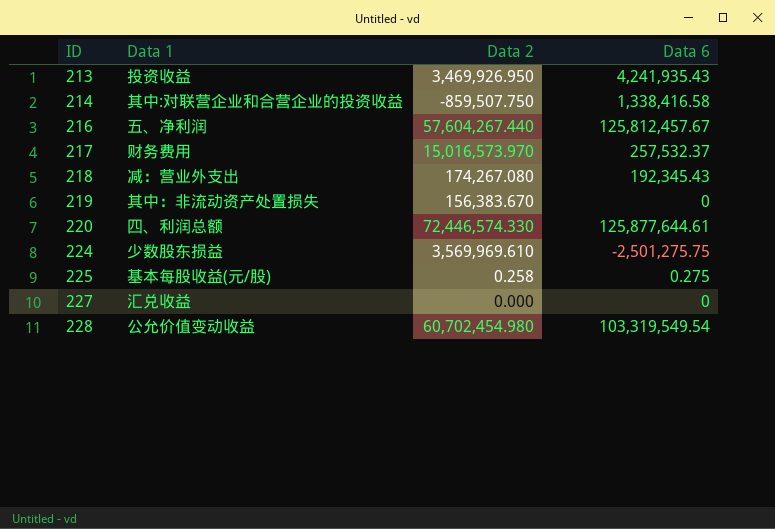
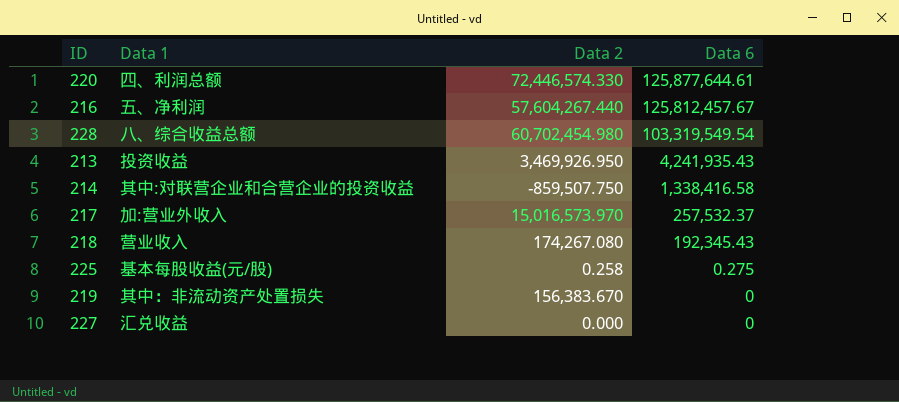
row order: ID ascending -> Data 6 descending
row 224: 少数股东损益 | 3,569,969.610 | -2,501,275.75 -> none
228 | Data 1: 公允价值变动收益 -> 八、综合收益总额
217 | Data 1: 财务费用 -> 加:营业外收入
218 | Data 1: 减：营业外支出 -> 营业收入

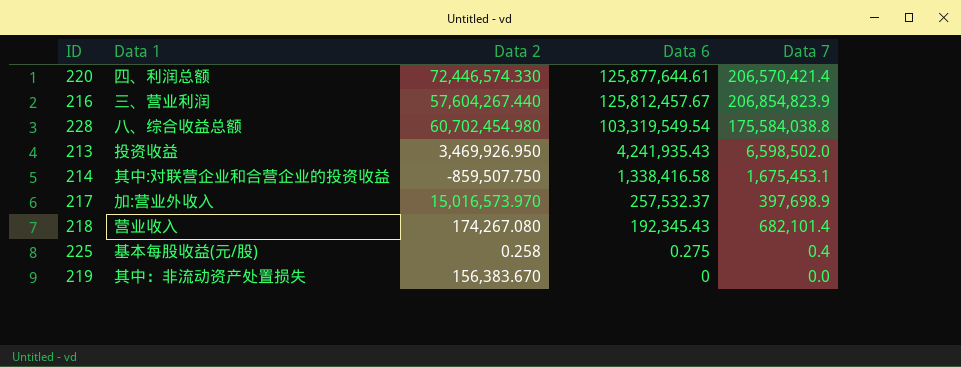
column Data 7 | position: none -> 5
row 227: 汇兑收益 | 0.000 | 0 -> none
216 | Data 1: 五、净利润 -> 三、营业利润

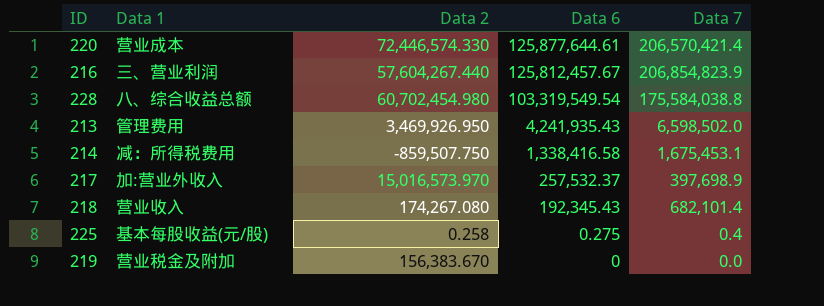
220 | Data 1: 四、利润总额 -> 营业成本
213 | Data 1: 投资收益 -> 管理费用
214 | Data 1: 其中:对联营企业和合营企业的投资收益 -> 减：所得税费用
219 | Data 1: 其中：非流动资产处置损失 -> 营业税金及附加

